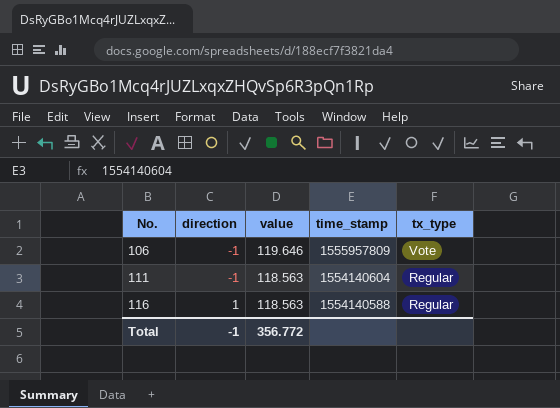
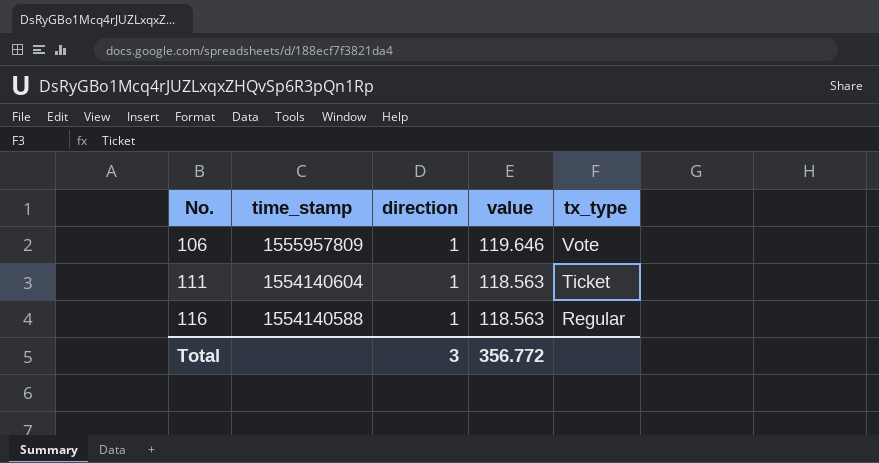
column time_stamp | position: 4 -> 2
106 | direction: -1 -> 1
111 | direction: -1 -> 1
111 | tx_type: Regular -> Ticket
Total | direction: -1 -> 3

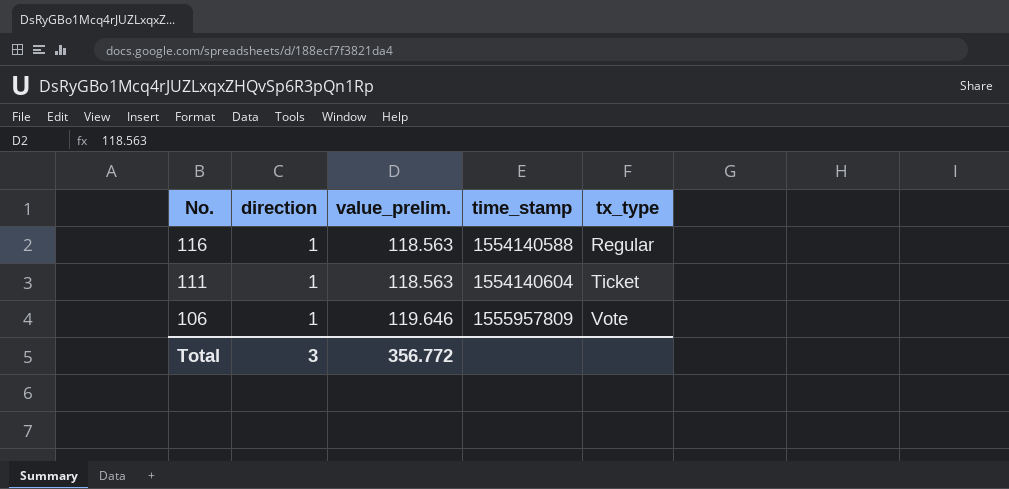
row order: No. ascending -> No. descending
column name: value -> value_prelim.
column time_stamp | position: 2 -> 4

